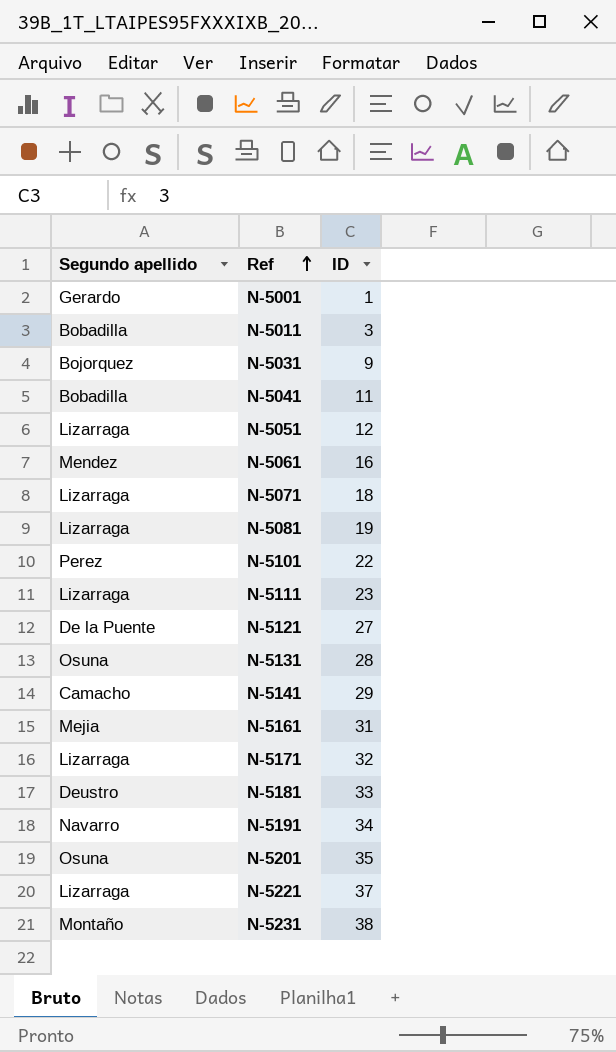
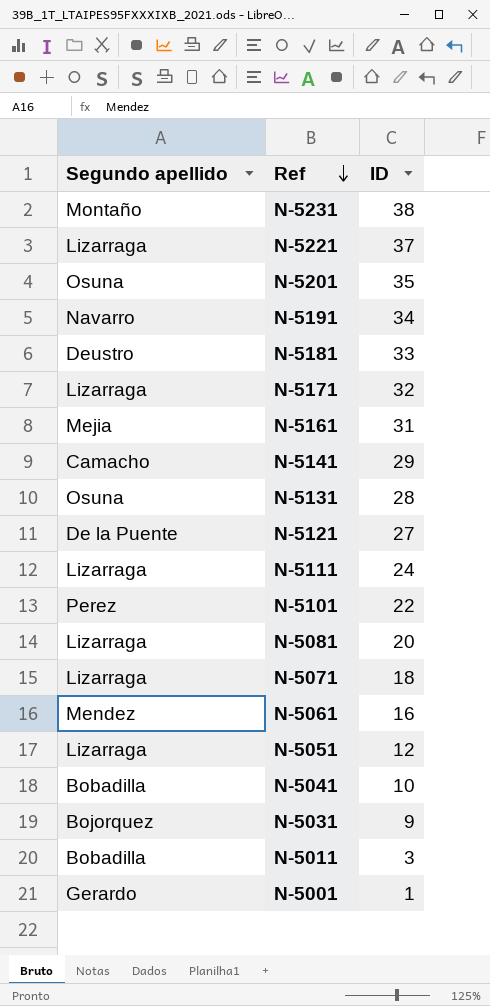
row order: Ref ascending -> Ref descending
N-5111 | ID: 23 -> 24
N-5081 | ID: 19 -> 20
N-5041 | ID: 11 -> 10

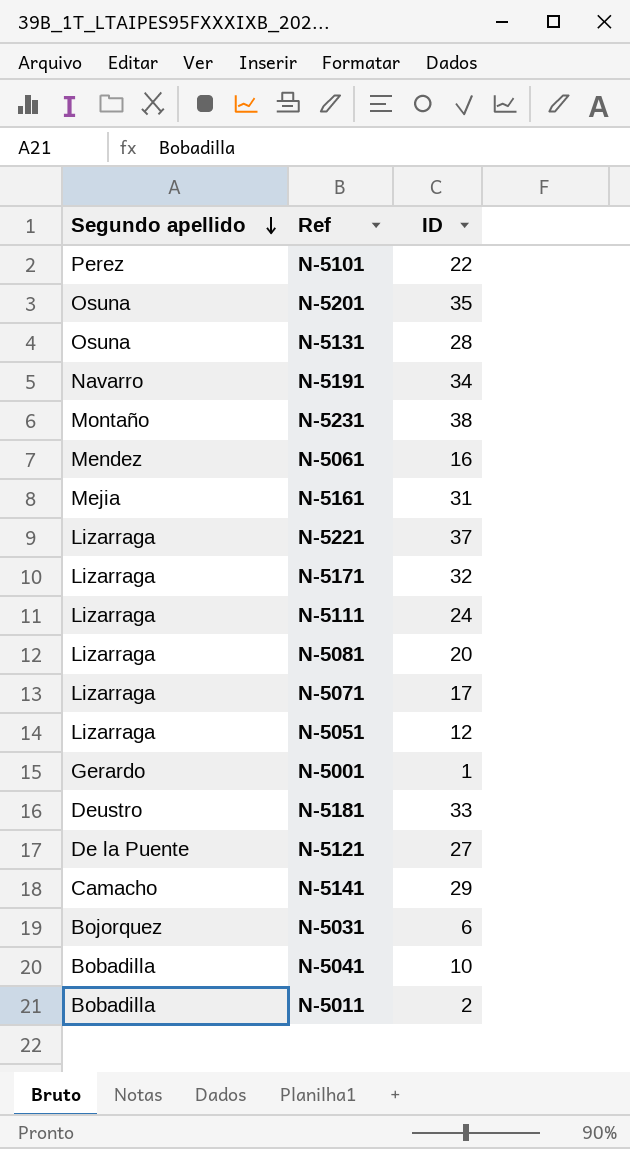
row order: Ref descending -> Segundo apellido descending
N-5071 | ID: 18 -> 17
N-5031 | ID: 9 -> 6
N-5011 | ID: 3 -> 2

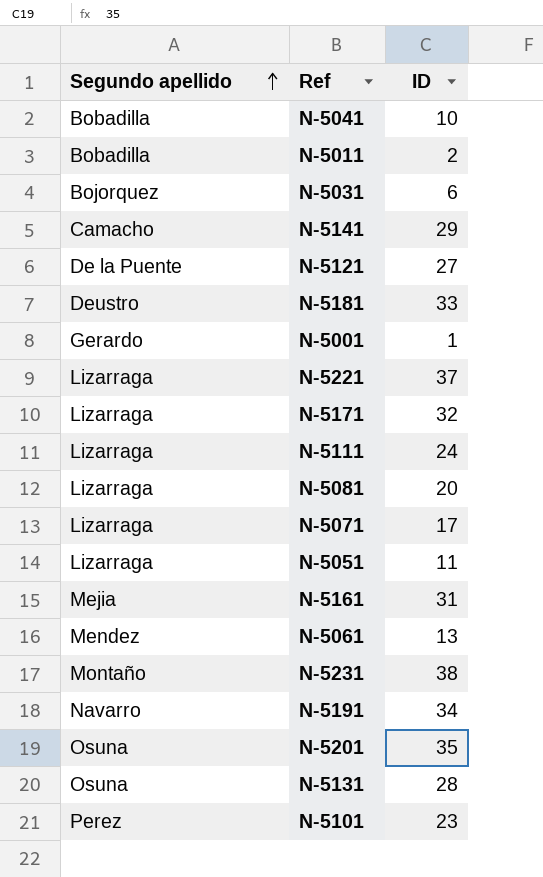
row order: Segundo apellido descending -> Segundo apellido ascending
N-5051 | ID: 12 -> 11
N-5061 | ID: 16 -> 13
N-5101 | ID: 22 -> 23

